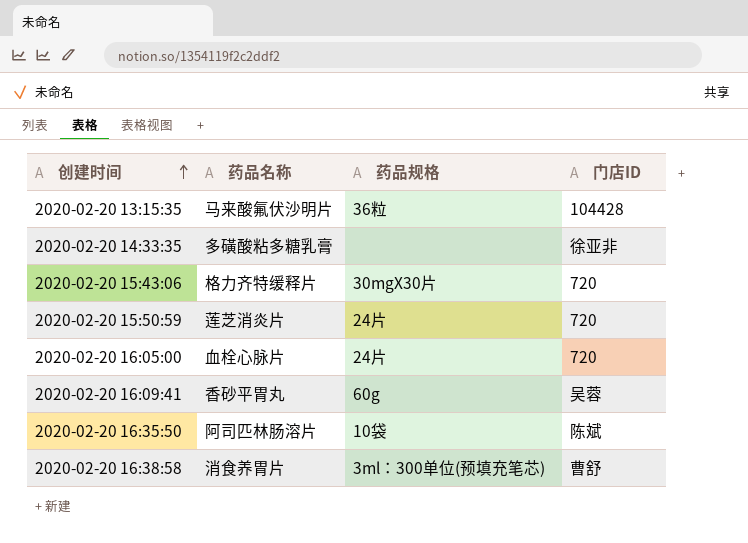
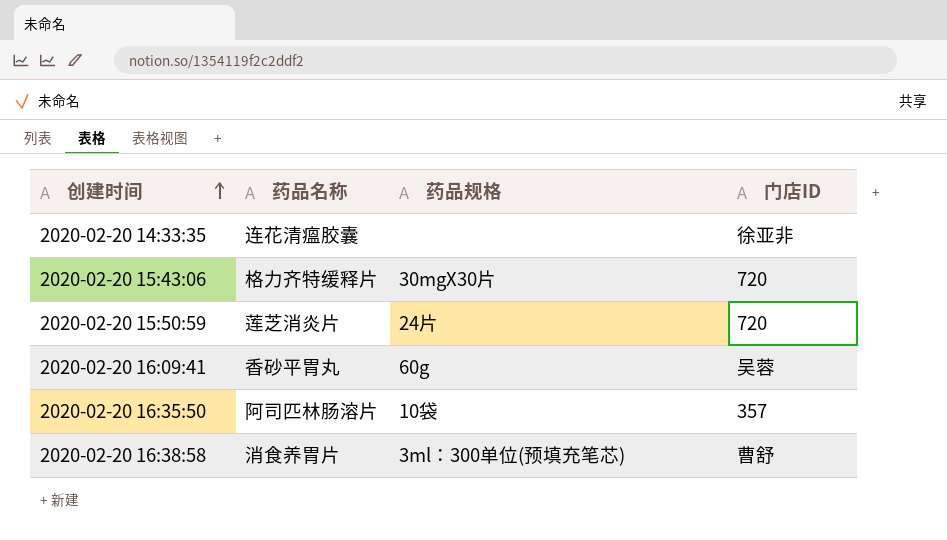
row 2020-02-20 13:15:35: 马来酸氟伏沙明片 | 36粒 | 104428 -> none
row 2020-02-20 16:05:00: 血栓心脉片 | 24片 | 720 -> none
2020-02-20 14:33:35 | 药品名称: 多磺酸粘多糖乳膏 -> 连花清瘟胶囊
2020-02-20 16:35:50 | 门店ID: 陈斌 -> 357

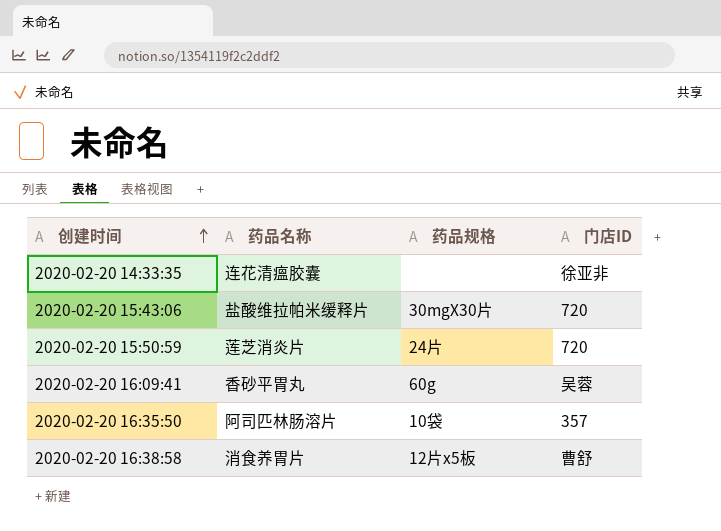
2020-02-20 15:43:06 | 药品名称: 格力齐特缓释片 -> 盐酸维拉帕米缓释片
2020-02-20 16:38:58 | 药品规格: 3ml：300单位(预填充笔芯) -> 12片x5板

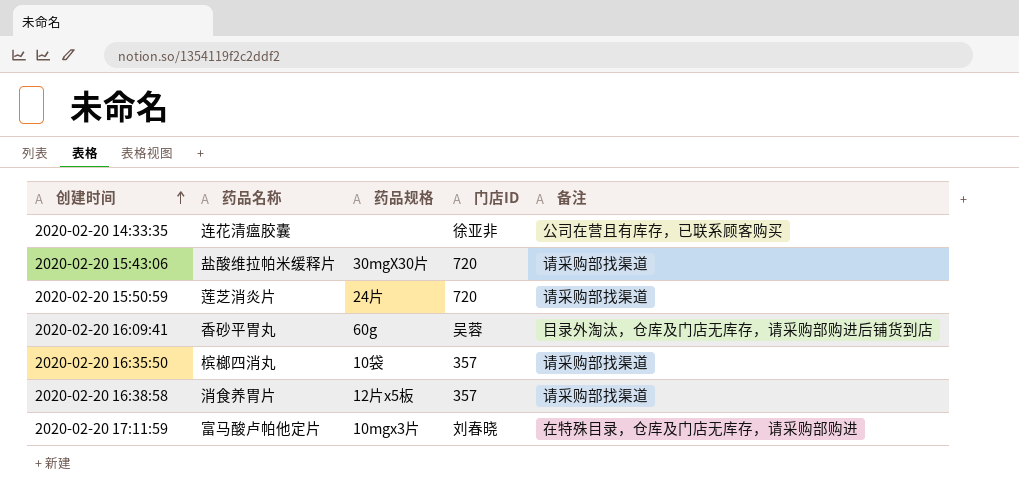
column 备注 | position: none -> 5
2020-02-20 16:35:50 | 药品名称: 阿司匹林肠溶片 -> 槟榔四消丸
2020-02-20 16:38:58 | 门店ID: 曹舒 -> 357
row 2020-02-20 17:11:59: none -> 富马酸卢帕他定片 | 10mgx3片 | 刘春晓 | 在特殊目录，仓库及门店无库存，请采购部购进

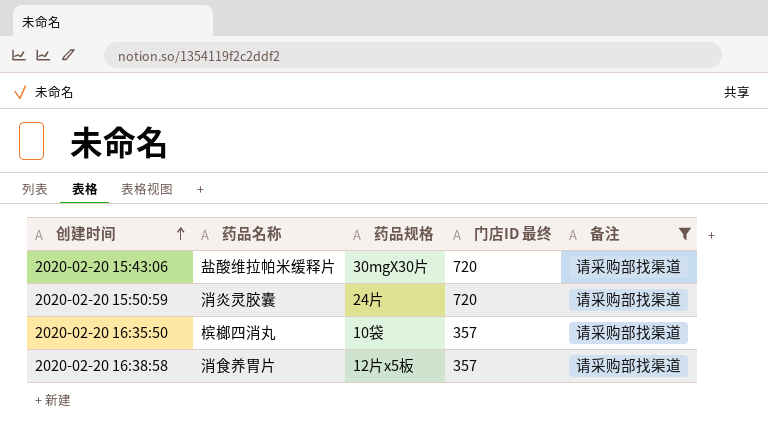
filter: none -> 备注 = 请采购部找渠道
column name: 门店ID -> 门店ID 最终
2020-02-20 15:50:59 | 药品名称: 莲芝消炎片 -> 消炎灵胶囊

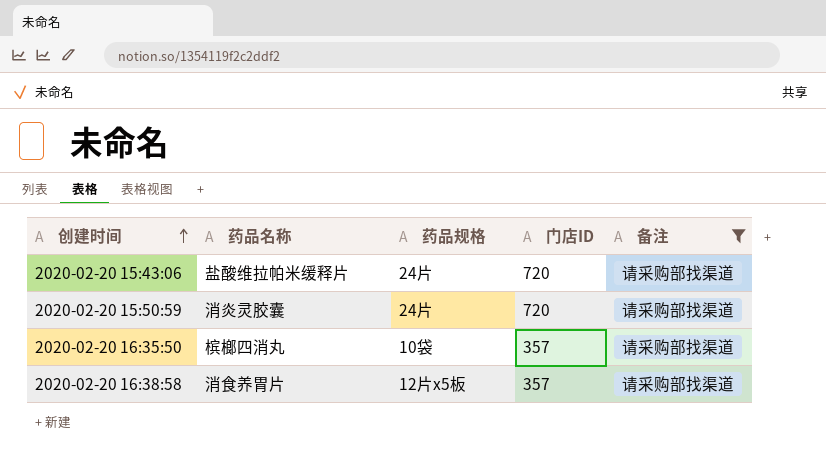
column name: 门店ID 最终 -> 门店ID
2020-02-20 15:43:06 | 药品规格: 30mgX30片 -> 24片

